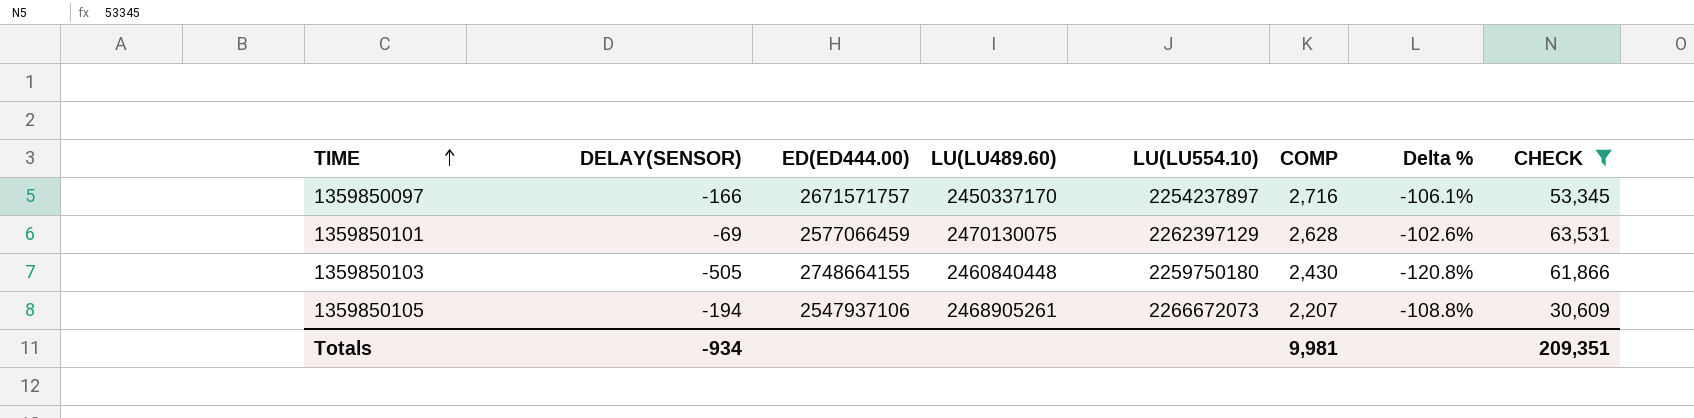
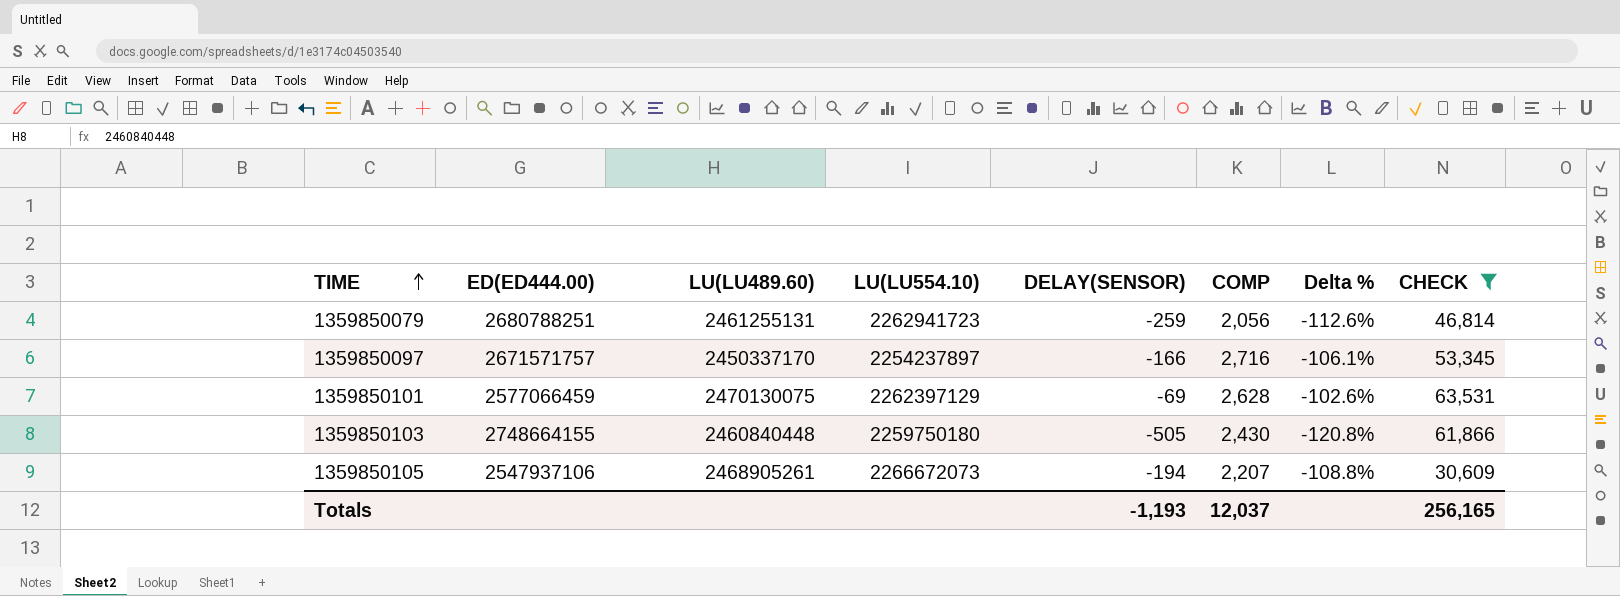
column DELAY(SENSOR) | position: 2 -> 5
row 1359850079: none -> 2680788251 | 2461255131 | 2262941723 | -259 | 2,056 | -112.6% | 46,814
Totals | DELAY(SENSOR): -934 -> -1,193
Totals | COMP: 9,981 -> 12,037
Totals | CHECK: 209,351 -> 256,165

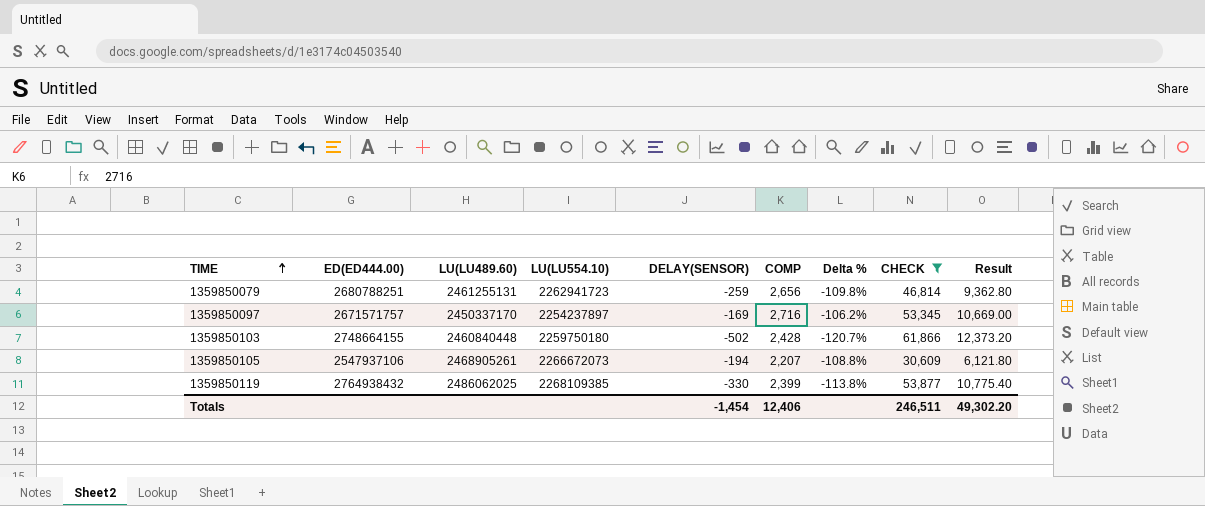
column Result | formula: none -> [CHECK] * 0.2
row 1359850101: 2577066459 | 2470130075 | 2262397129 | -69 | 2,628 | -102.6% | 63,531 -> none
1359850079 | COMP: 2,056 -> 2,656
1359850079 | Delta %: -112.6% -> -109.8%
1359850097 | DELAY(SENSOR): -166 -> -169
1359850097 | Delta %: -106.1% -> -106.2%
1359850103 | DELAY(SENSOR): -505 -> -502
1359850103 | COMP: 2,430 -> 2,428
1359850103 | Delta %: -120.8% -> -120.7%
row 1359850119: none -> 2764938432 | 2486062025 | 2268109385 | -330 | 2,399 | -113.8% | 53,877 | 10,775.40
Totals | DELAY(SENSOR): -1,193 -> -1,454
Totals | COMP: 12,037 -> 12,406
Totals | CHECK: 256,165 -> 246,511

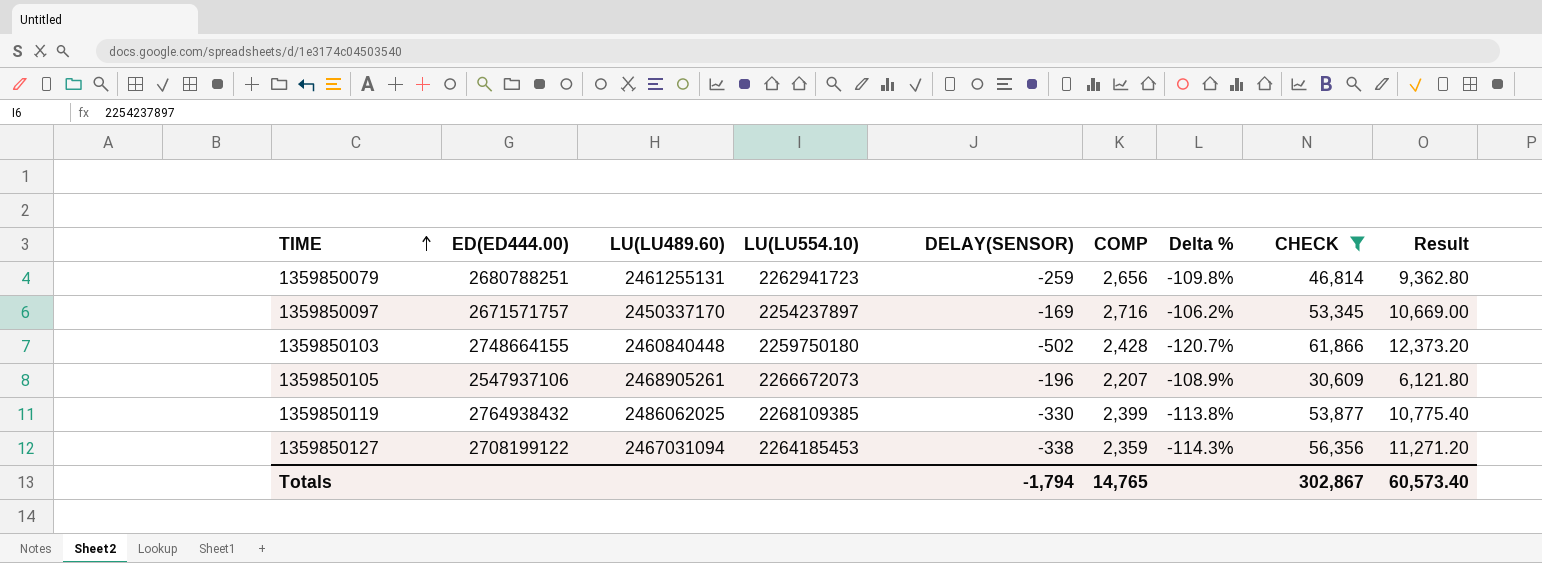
1359850105 | DELAY(SENSOR): -194 -> -196
1359850105 | Delta %: -108.8% -> -108.9%
row 1359850127: none -> 2708199122 | 2467031094 | 2264185453 | -338 | 2,359 | -114.3% | 56,356 | 11,271.20
Totals | DELAY(SENSOR): -1,454 -> -1,794
Totals | COMP: 12,406 -> 14,765
Totals | CHECK: 246,511 -> 302,867
Totals | Result: 49,302.20 -> 60,573.40

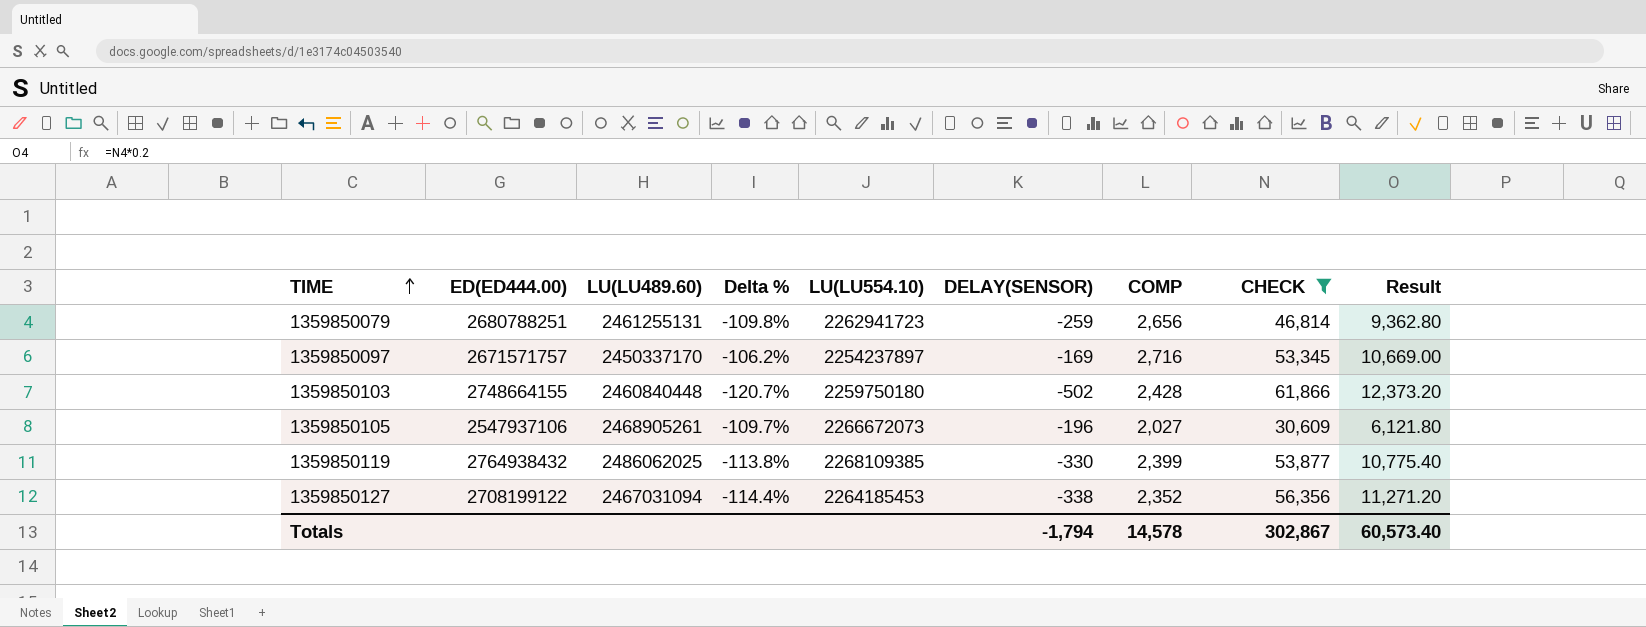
column Delta % | position: 7 -> 4
1359850105 | Delta %: -108.9% -> -109.7%
1359850105 | COMP: 2,207 -> 2,027
1359850127 | Delta %: -114.3% -> -114.4%
1359850127 | COMP: 2,359 -> 2,352
Totals | COMP: 14,765 -> 14,578

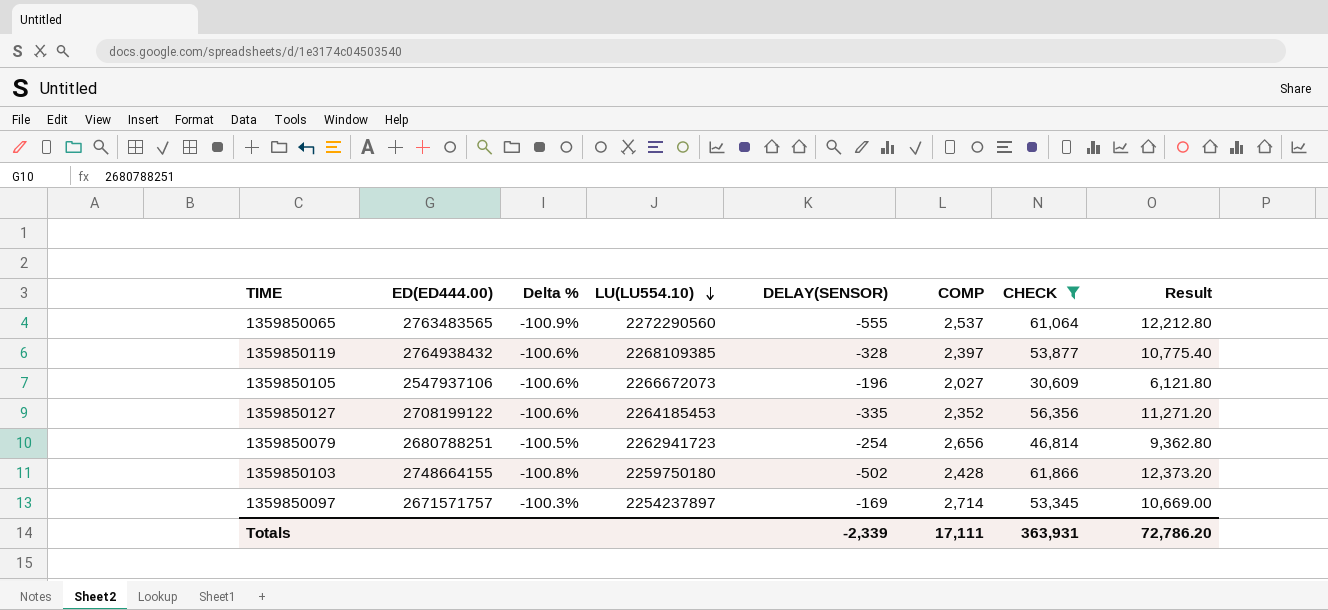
row order: TIME ascending -> LU(LU554.10) descending
column LU(LU489.60) | position: 3 -> none
column Delta % | formula: ([DELAY(SENSOR)] - [COMP]) / [COMP] -> ([DELAY(SENSOR)] - [CHECK]) / [CHECK]
row 1359850065: none -> 2763483565 | -100.9% | 2272290560 | -555 | 2,537 | 61,064 | 12,212.80
1359850119 | DELAY(SENSOR): -330 -> -328
1359850119 | COMP: 2,399 -> 2,397
1359850127 | DELAY(SENSOR): -338 -> -335
1359850079 | DELAY(SENSOR): -259 -> -254
1359850097 | COMP: 2,716 -> 2,714
Totals | DELAY(SENSOR): -1,794 -> -2,339
Totals | COMP: 14,578 -> 17,111
Totals | CHECK: 302,867 -> 363,931
Totals | Result: 60,573.40 -> 72,786.20

